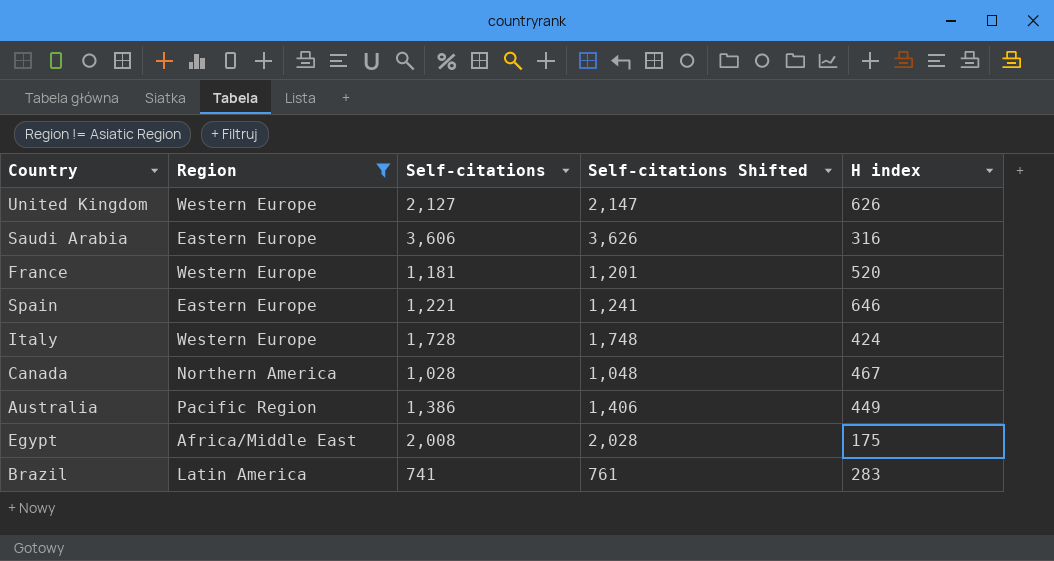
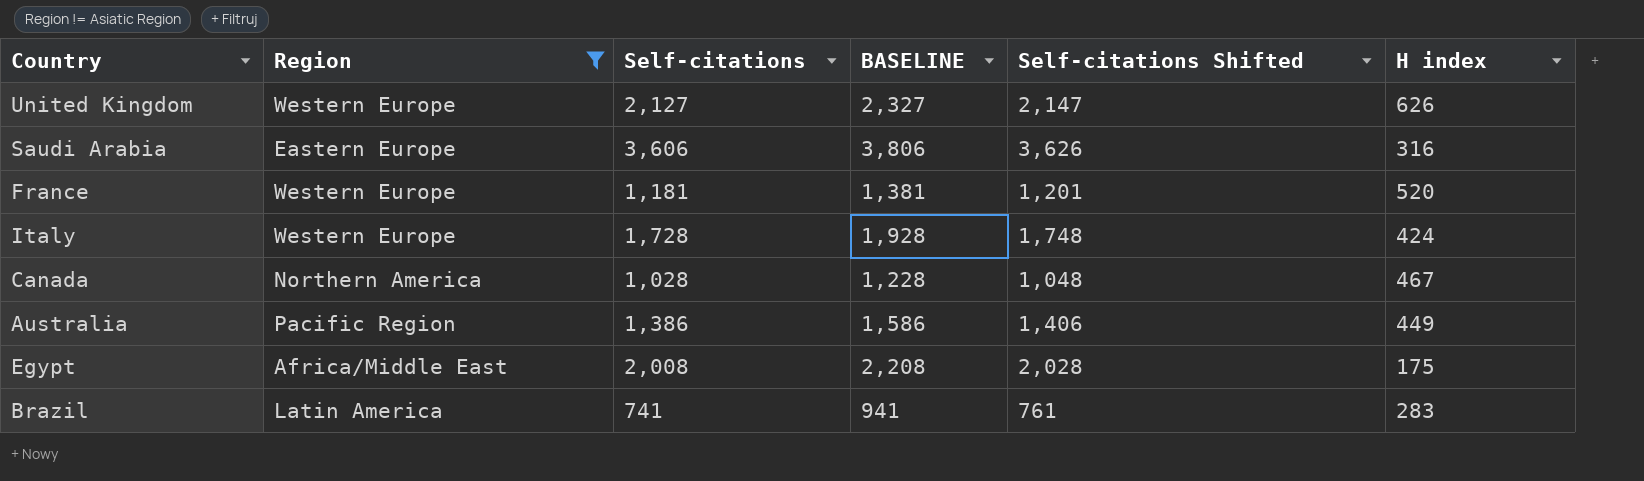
column BASELINE | formula: none -> [Self-citations] + 200
row Spain: Eastern Europe | 1,221 | 1,241 | 646 -> none

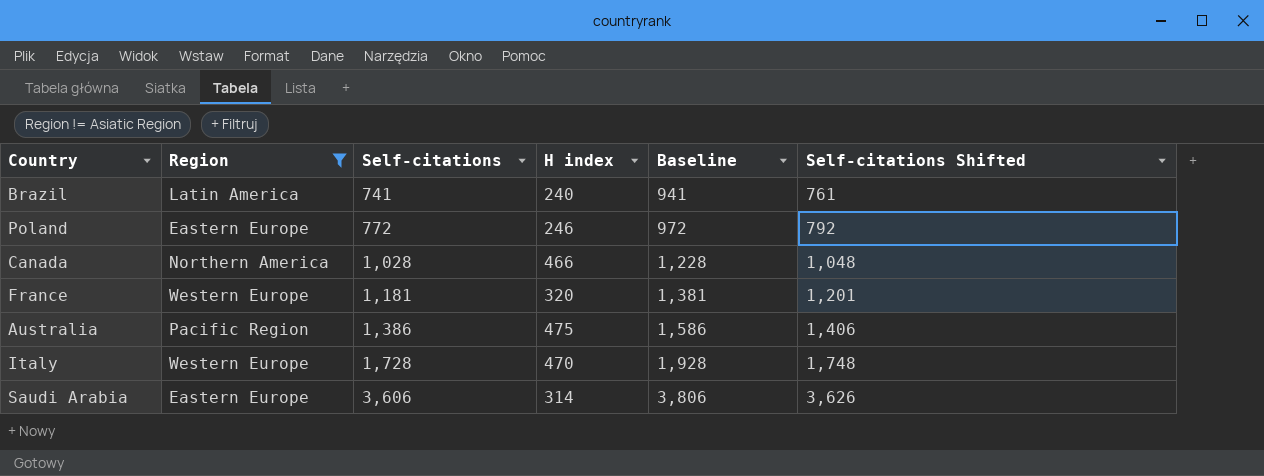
row order: none -> Self-citations ascending
column H index | position: 6 -> 4
column name: BASELINE -> Baseline
row United Kingdom: Western Europe | 2,127 | 2,327 | 2,147 | 626 -> none
row Egypt: Africa/Middle East | 2,008 | 2,208 | 2,028 | 175 -> none
Brazil | H index: 283 -> 240
row Poland: none -> Eastern Europe | 772 | 246 | 972 | 792
Canada | H index: 467 -> 466
France | H index: 520 -> 320
Australia | H index: 449 -> 475
Italy | H index: 424 -> 470
Saudi Arabia | H index: 316 -> 314

